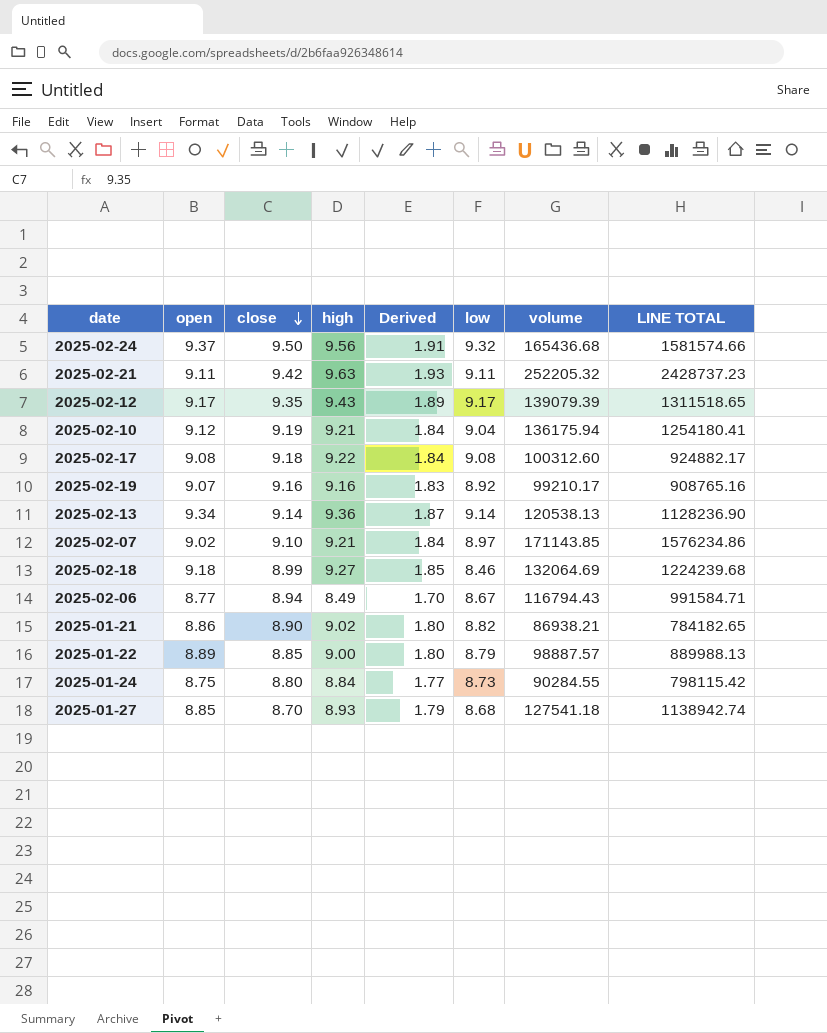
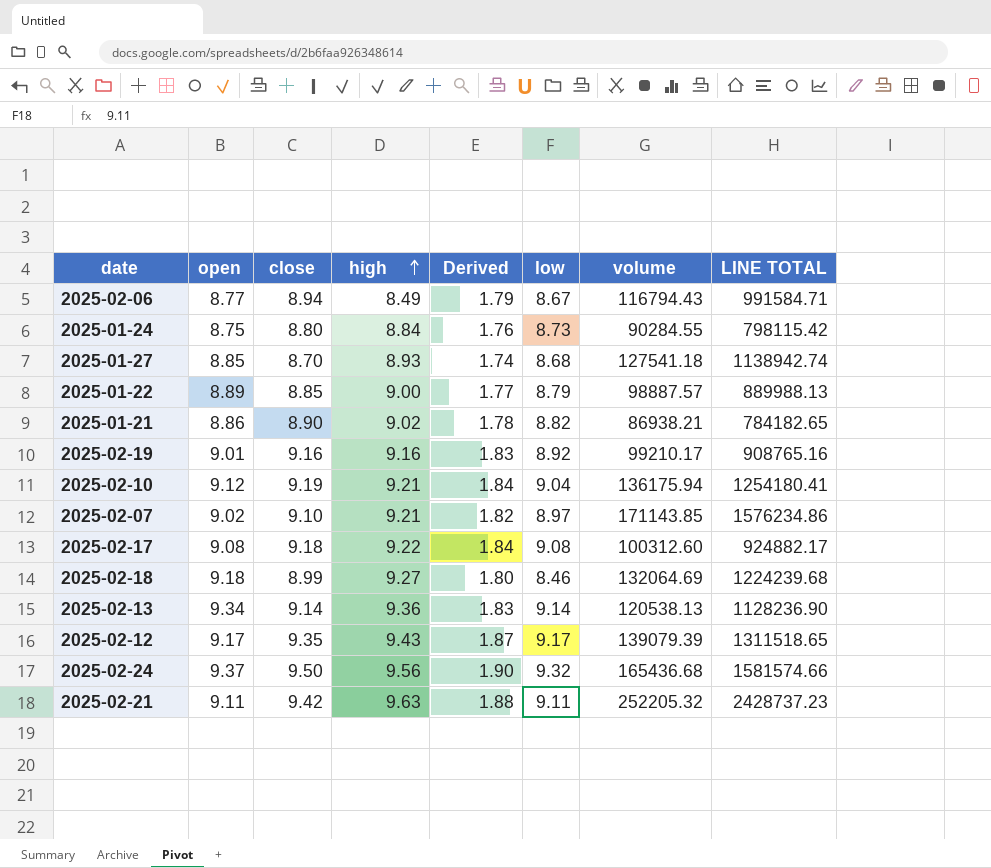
row order: close descending -> high ascending
column Derived | formula: [high] * 0.2 -> [close] * 0.2
2025-02-19 | open: 9.07 -> 9.01

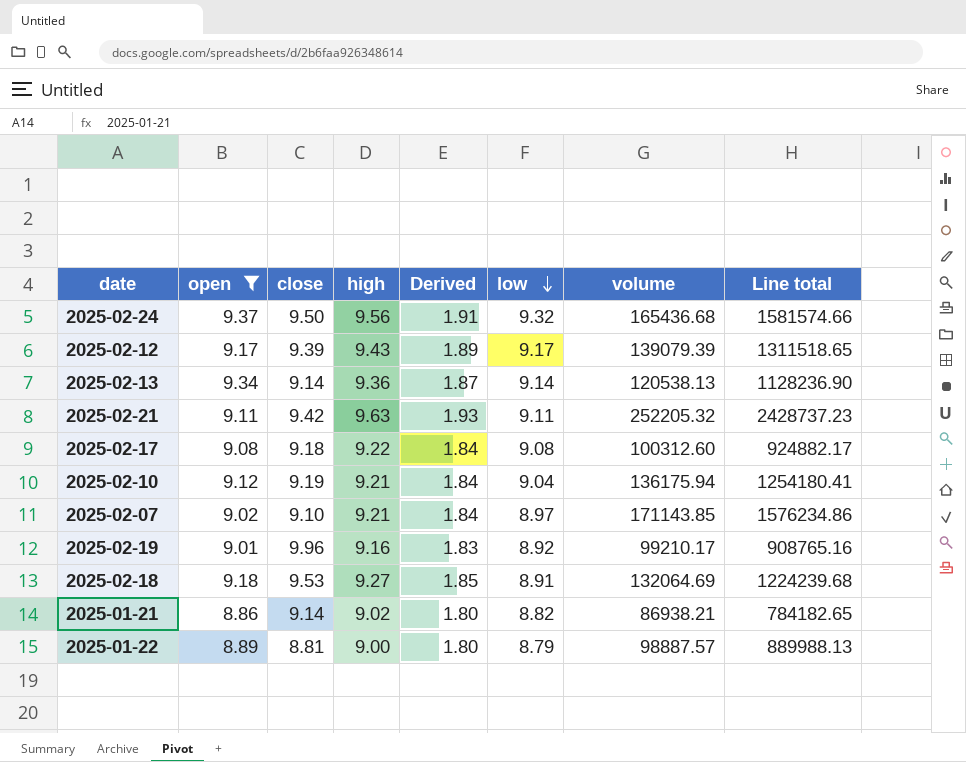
filter: none -> open >= 8.86
row order: high ascending -> low descending
column Derived | formula: [close] * 0.2 -> [high] * 0.2
column name: LINE TOTAL -> Line total
2025-02-12 | close: 9.35 -> 9.39
2025-02-19 | close: 9.16 -> 9.96
2025-02-18 | close: 8.99 -> 9.53
2025-02-18 | low: 8.46 -> 8.91
2025-01-21 | close: 8.90 -> 9.14
2025-01-22 | close: 8.85 -> 8.81

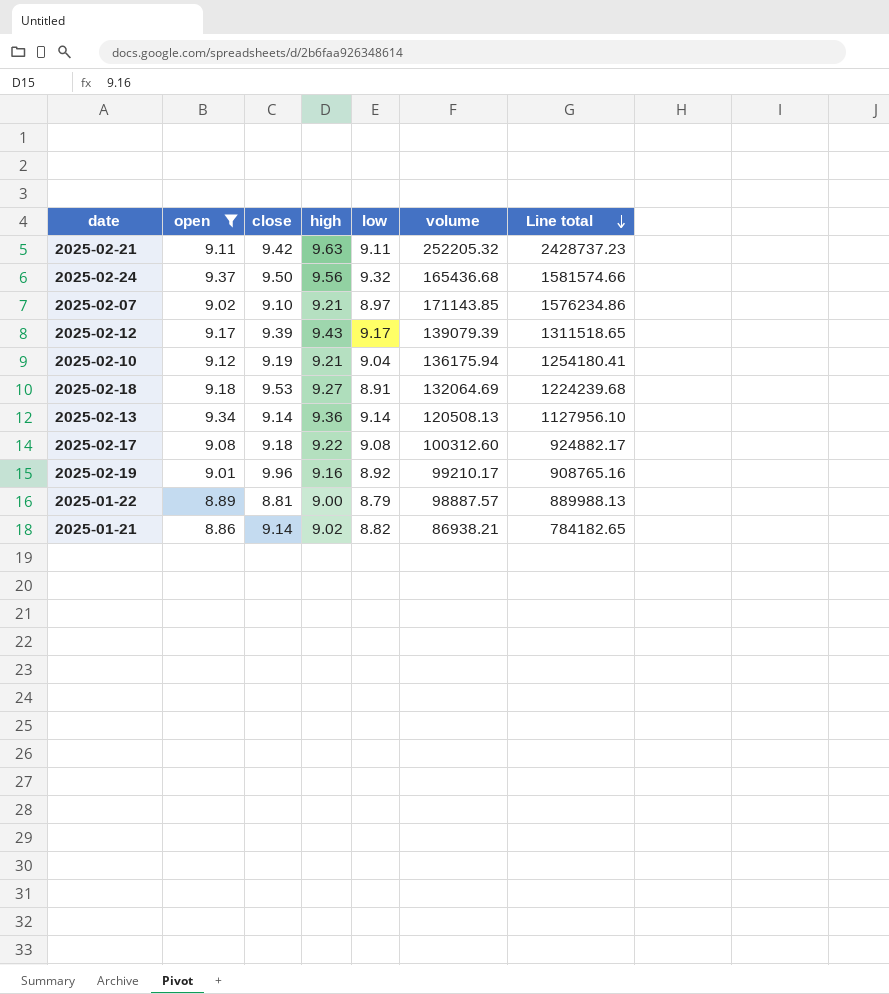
row order: low descending -> Line total descending
column Derived | formula: [high] * 0.2 -> none
2025-02-13 | volume: 120538.13 -> 120508.13
2025-02-13 | Line total: 1128236.90 -> 1127956.10

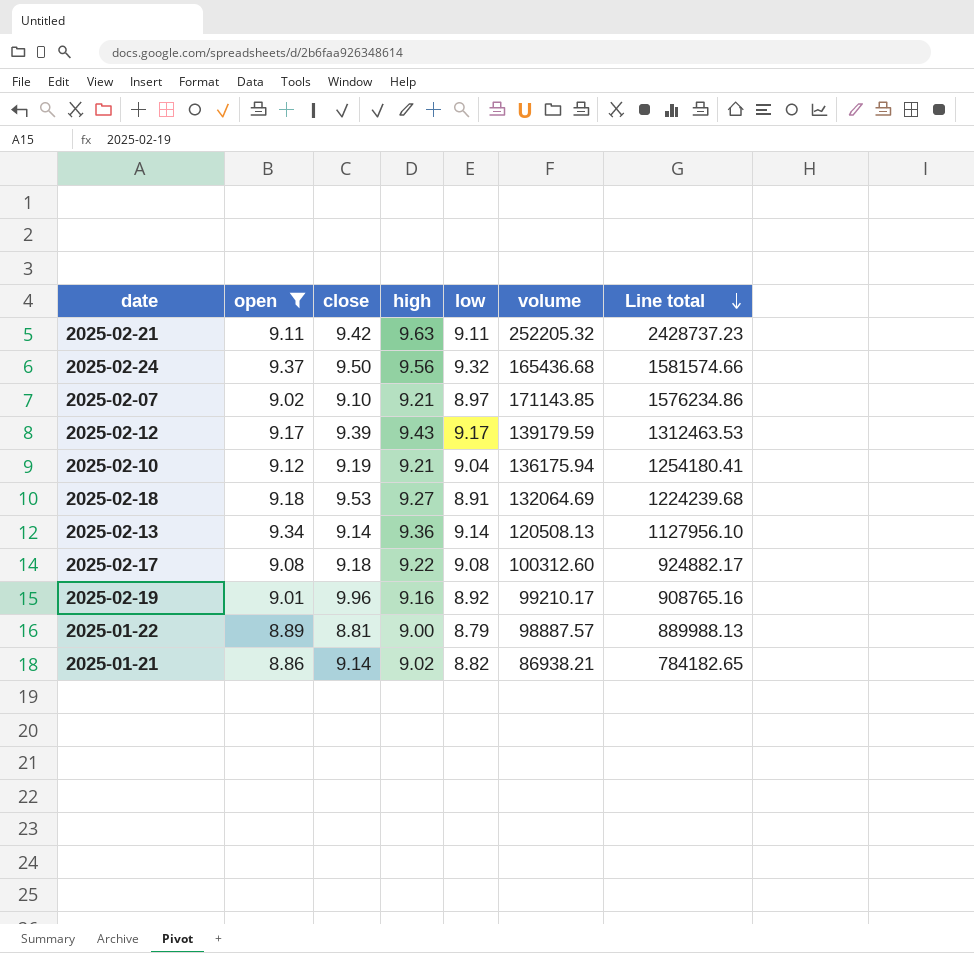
2025-02-12 | volume: 139079.39 -> 139179.59
2025-02-12 | Line total: 1311518.65 -> 1312463.53

